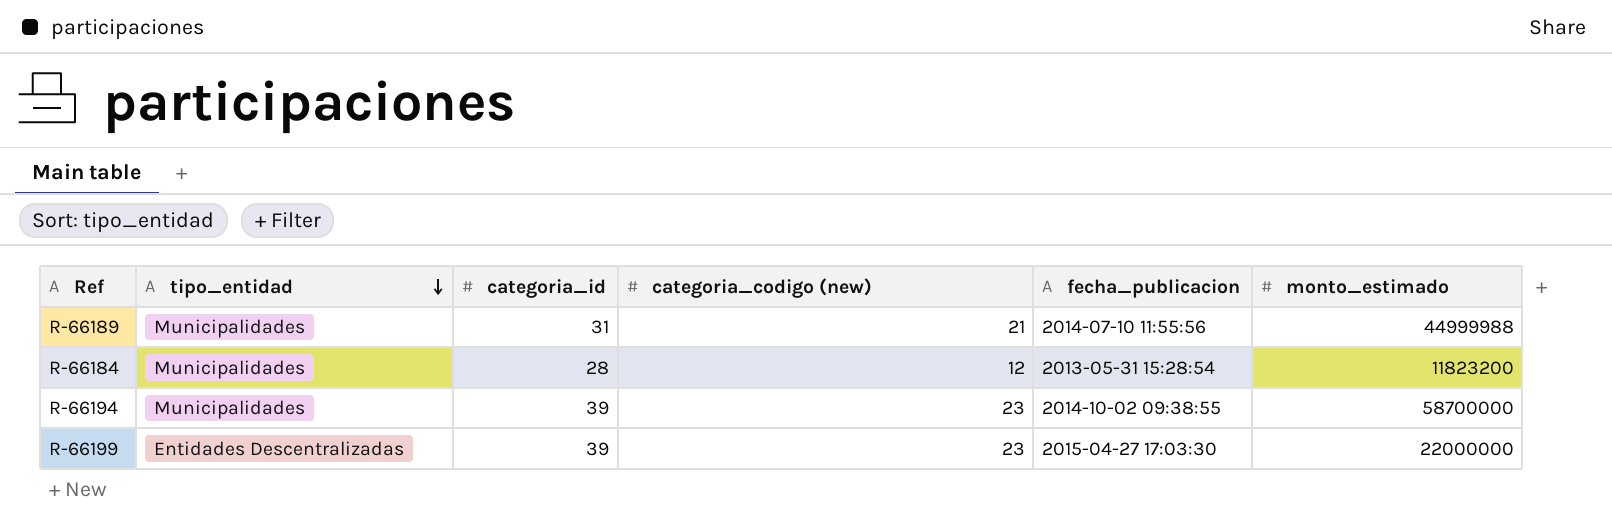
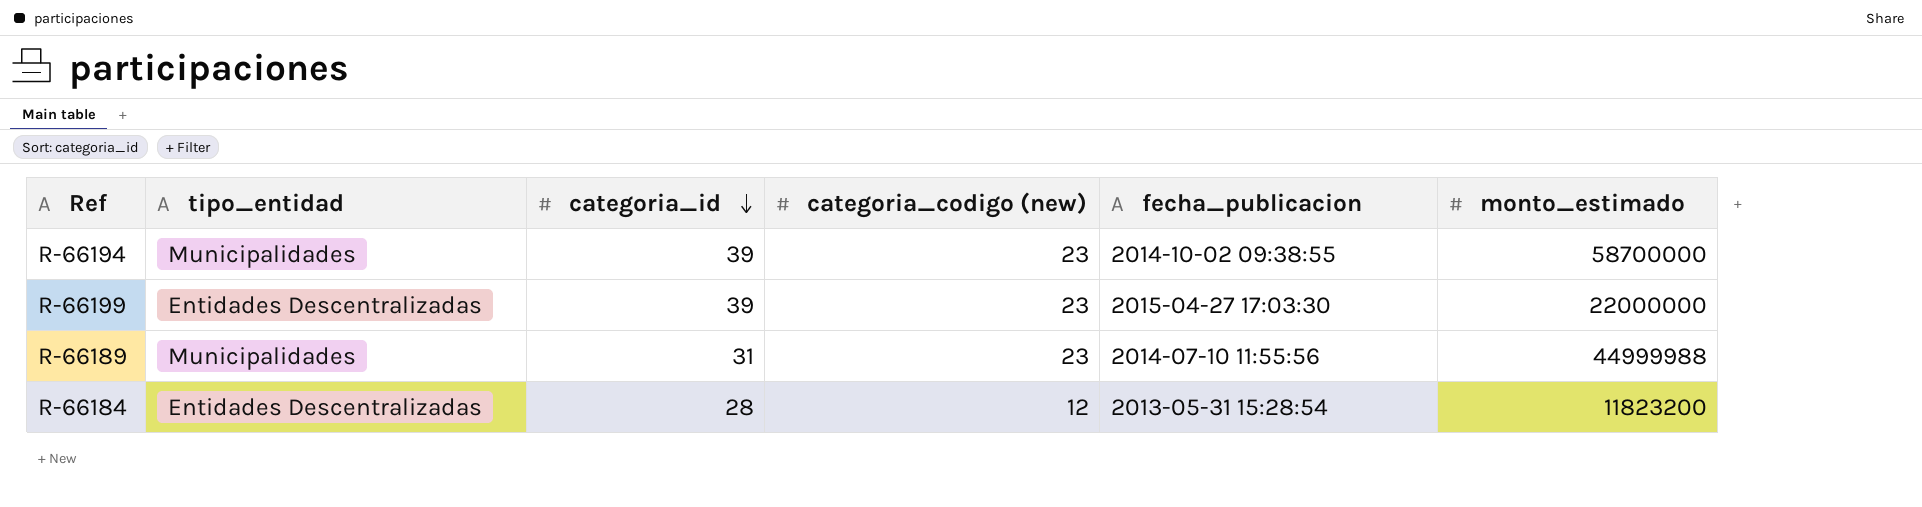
row order: tipo_entidad descending -> categoria_id descending
R-66189 | categoria_codigo (new): 21 -> 23
R-66184 | tipo_entidad: Municipalidades -> Entidades Descentralizadas

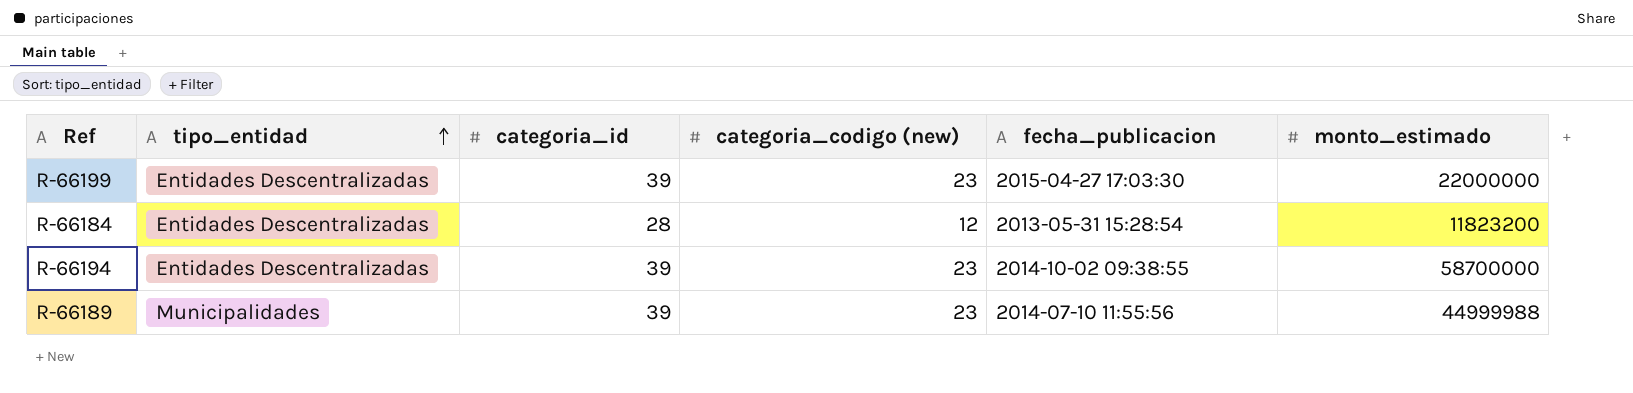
row order: categoria_id descending -> tipo_entidad ascending
R-66194 | tipo_entidad: Municipalidades -> Entidades Descentralizadas
R-66189 | categoria_id: 31 -> 39

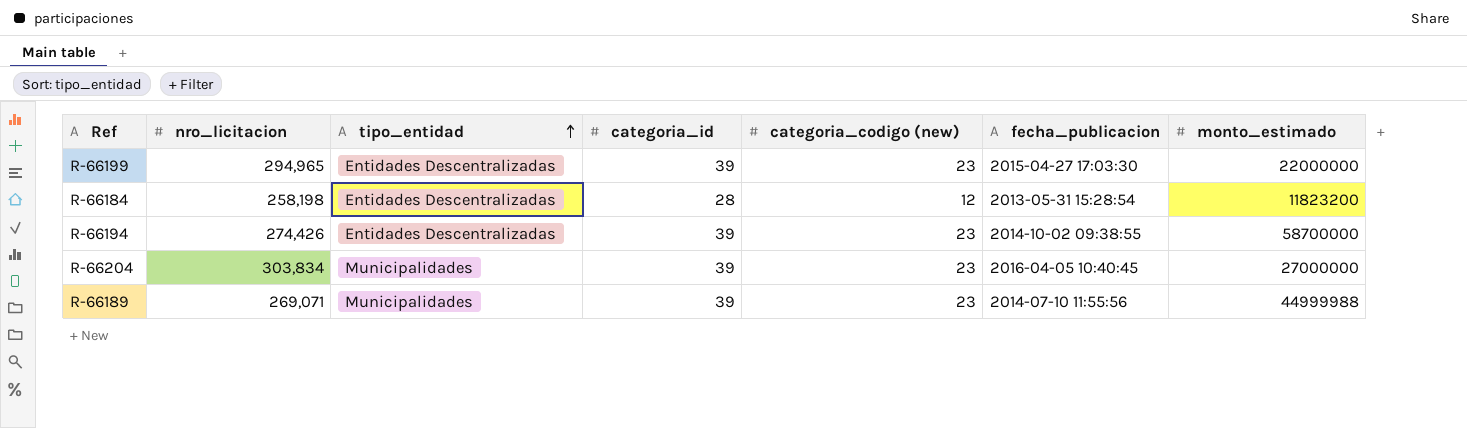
column nro_licitacion | position: none -> 2
row R-66204: none -> 303,834 | Municipalidades | 39 | 23 | 2016-04-05 10:40:45 | 27000000

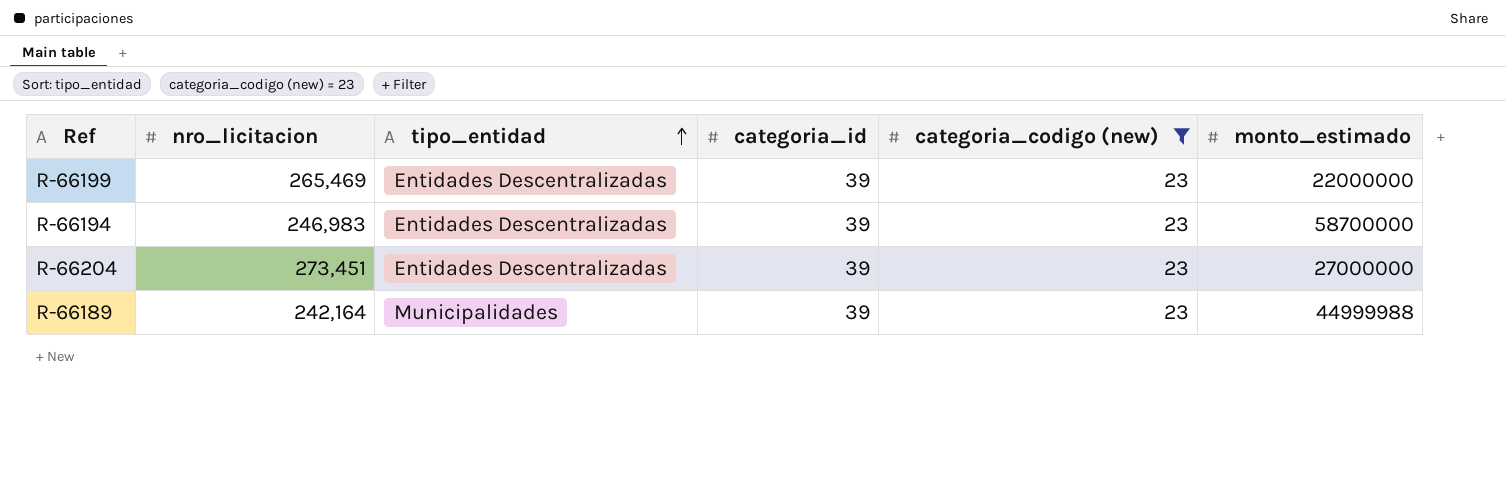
filter: none -> categoria_codigo (new) = 23
column fecha_publicacion | position: 6 -> none
R-66199 | nro_licitacion: 294,965 -> 265,469
R-66194 | nro_licitacion: 274,426 -> 246,983
R-66204 | nro_licitacion: 303,834 -> 273,451
R-66204 | tipo_entidad: Municipalidades -> Entidades Descentralizadas
R-66189 | nro_licitacion: 269,071 -> 242,164

